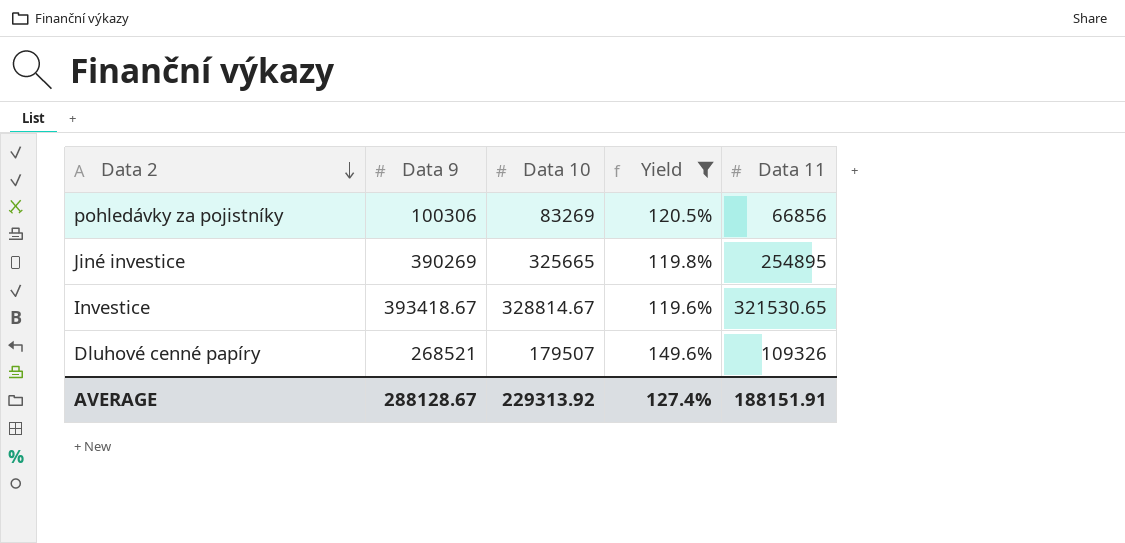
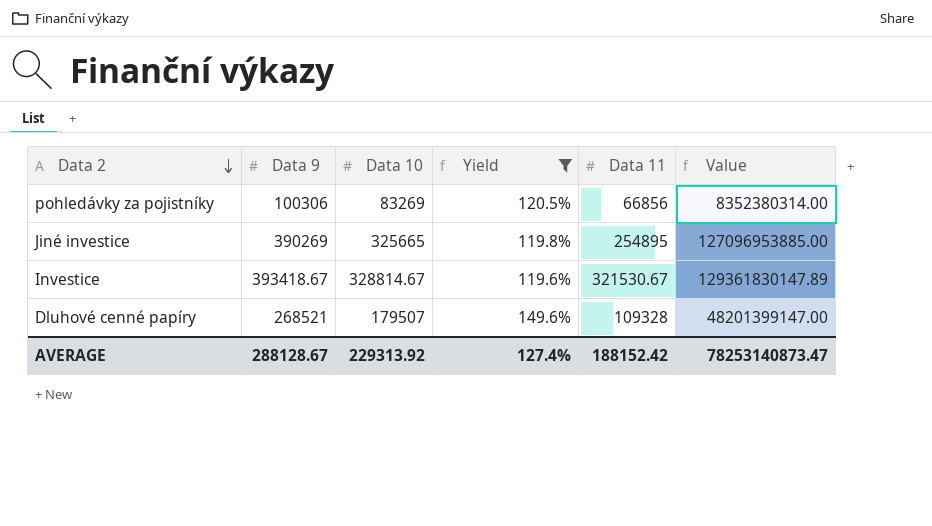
column Value | formula: none -> [Data 9] * [Data 10]
Investice | Data 11: 321530.65 -> 321530.67
Dluhové cenné papíry | Data 11: 109326 -> 109328
AVERAGE | Data 11: 188151.91 -> 188152.42

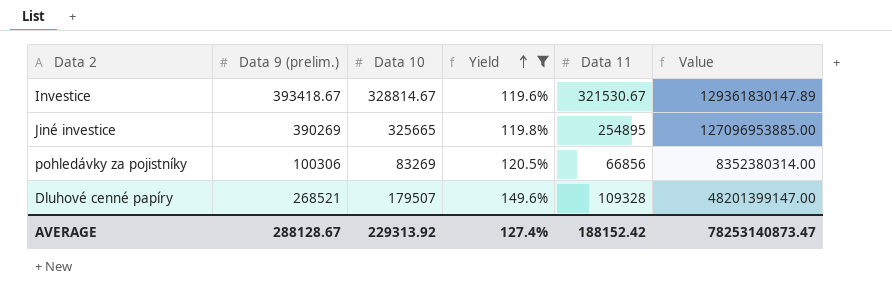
row order: Data 2 descending -> Yield ascending
column name: Data 9 -> Data 9 (prelim.)

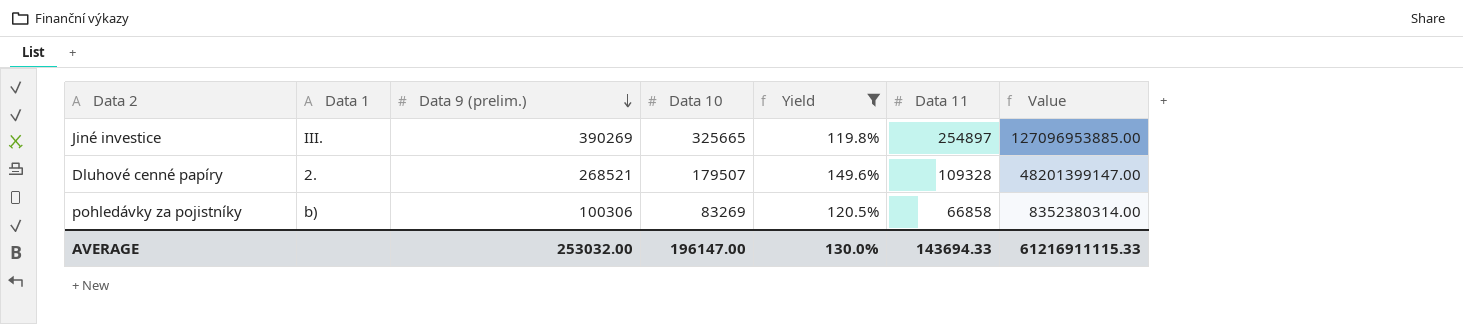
row order: Yield ascending -> Data 9 (prelim.) descending
column Data 1 | position: none -> 2
row Investice: 393418.67 | 328814.67 | 119.6% | 321530.67 | 129361830147.89 -> none
Jiné investice | Data 11: 254895 -> 254897
pohledávky za pojistníky | Data 11: 66856 -> 66858
AVERAGE | Data 9 (prelim.): 288128.67 -> 253032.00
AVERAGE | Data 10: 229313.92 -> 196147.00
AVERAGE | Yield: 127.4% -> 130.0%
AVERAGE | Data 11: 188152.42 -> 143694.33
AVERAGE | Value: 78253140873.47 -> 61216911115.33

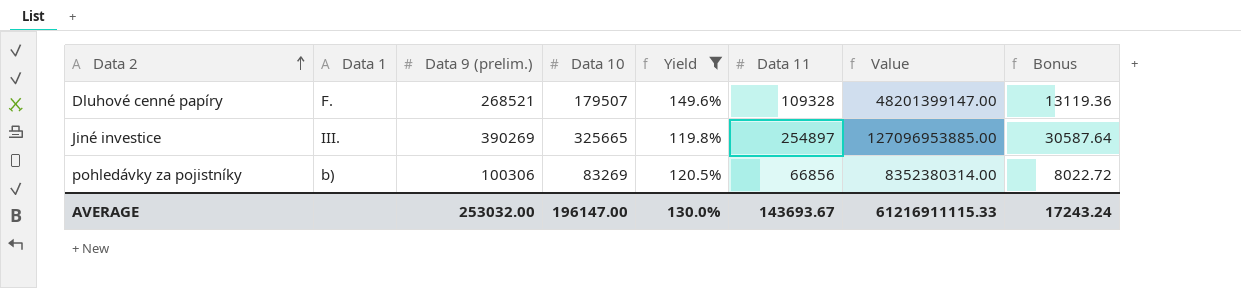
row order: Data 9 (prelim.) descending -> Data 2 ascending
column Bonus | formula: none -> [Data 11] * 0.12
Dluhové cenné papíry | Data 1: 2. -> F.
pohledávky za pojistníky | Data 11: 66858 -> 66856
AVERAGE | Data 11: 143694.33 -> 143693.67

